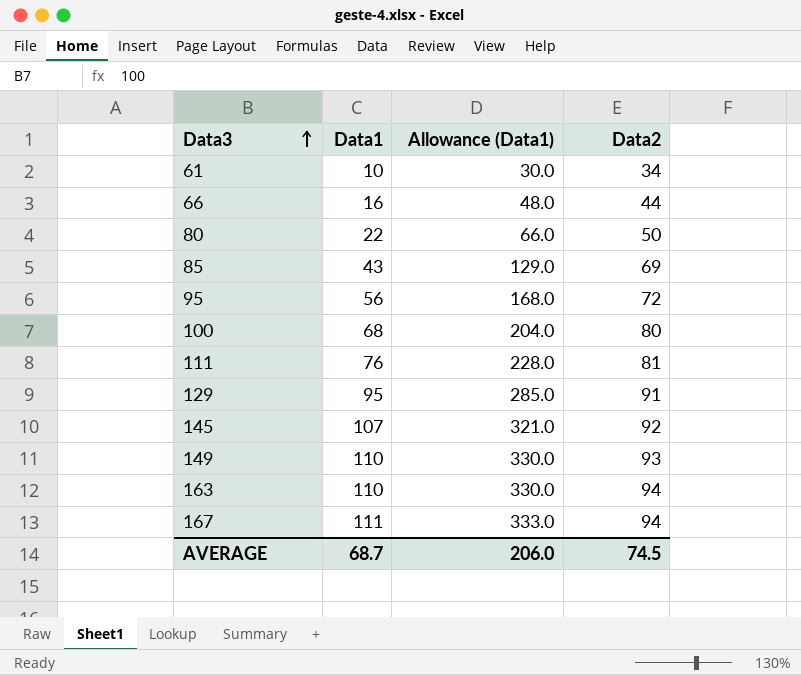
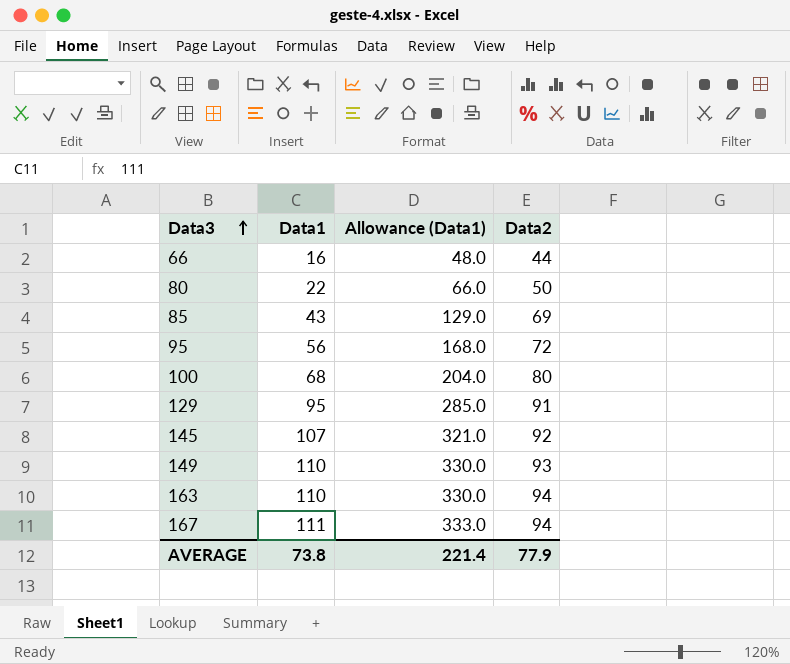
row 61: 10 | 30.0 | 34 -> none
row 111: 76 | 228.0 | 81 -> none
AVERAGE | Data1: 68.7 -> 73.8
AVERAGE | Allowance (Data1): 206.0 -> 221.4
AVERAGE | Data2: 74.5 -> 77.9

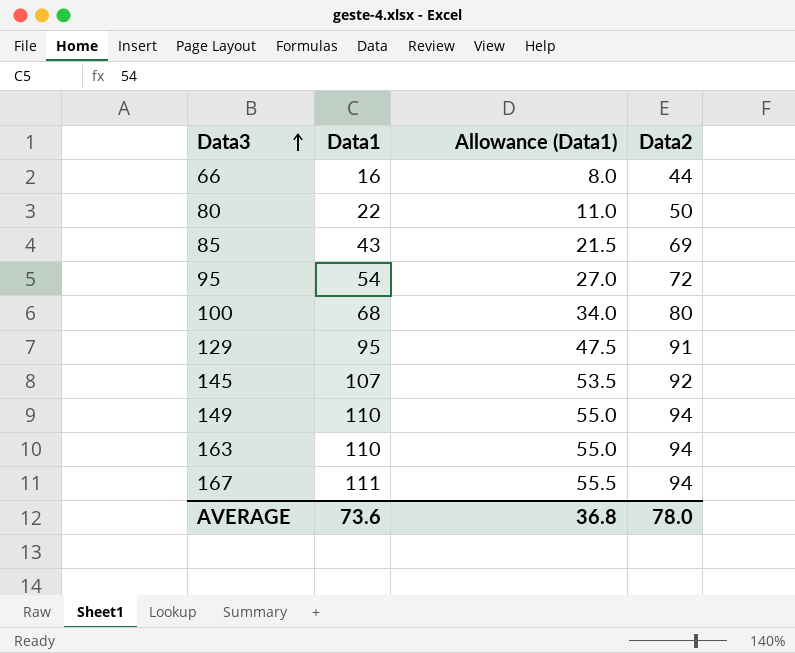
column Allowance (Data1) | formula: [Data1] * 3 -> [Data1] * 0.5
95 | Data1: 56 -> 54
149 | Data2: 93 -> 94
AVERAGE | Data1: 73.8 -> 73.6
AVERAGE | Allowance (Data1): 221.4 -> 36.8
AVERAGE | Data2: 77.9 -> 78.0

